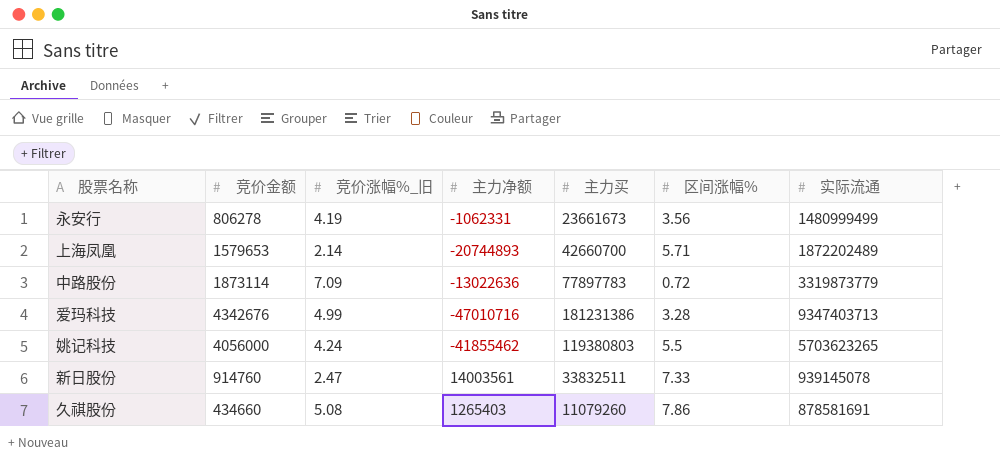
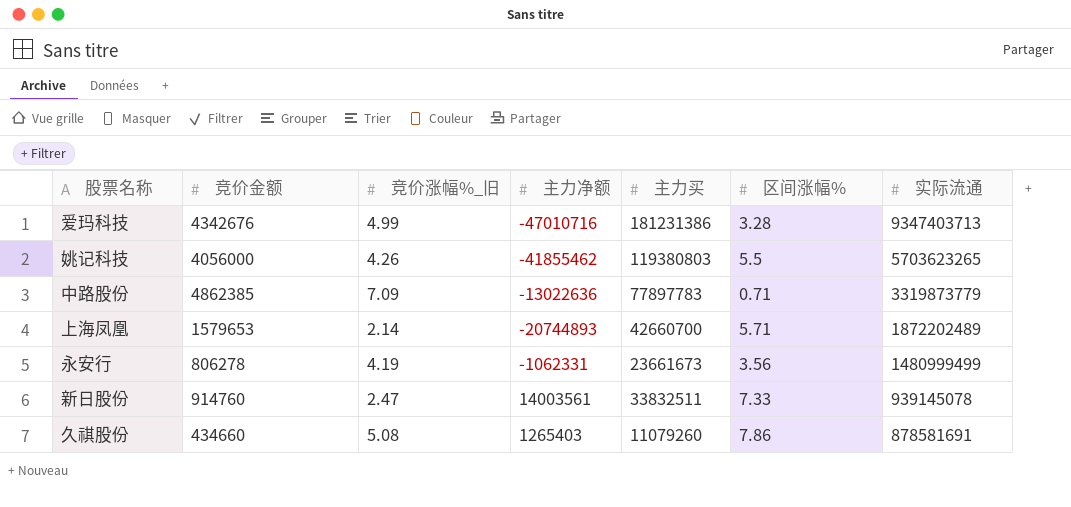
row order: none -> 实际流通 descending
姚记科技 | 竞价涨幅%_旧: 4.24 -> 4.26
中路股份 | 竞价金额: 1873114 -> 4862385
中路股份 | 区间涨幅%: 0.72 -> 0.71

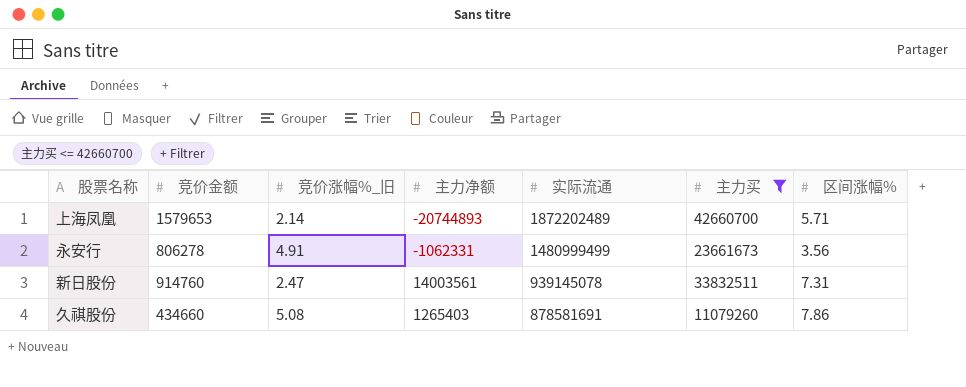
filter: none -> 主力买 <= 42660700
column 实际流通 | position: 7 -> 5
永安行 | 竞价涨幅%_旧: 4.19 -> 4.91
新日股份 | 区间涨幅%: 7.33 -> 7.31

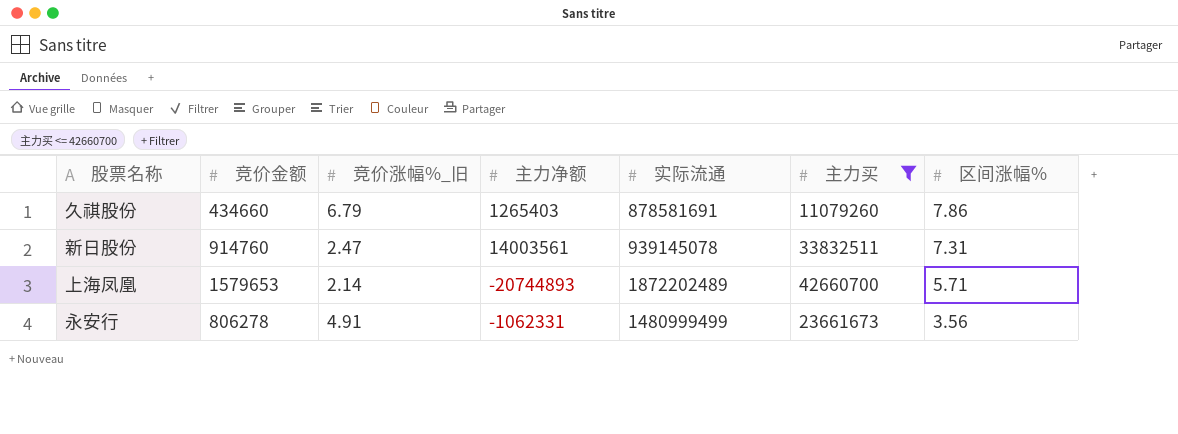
row order: 实际流通 descending -> 区间涨幅% descending
久祺股份 | 竞价涨幅%_旧: 5.08 -> 6.79

